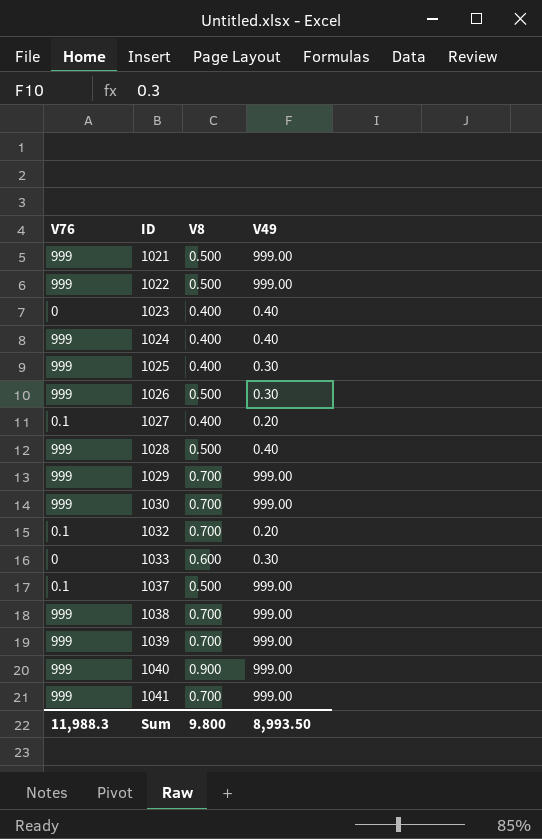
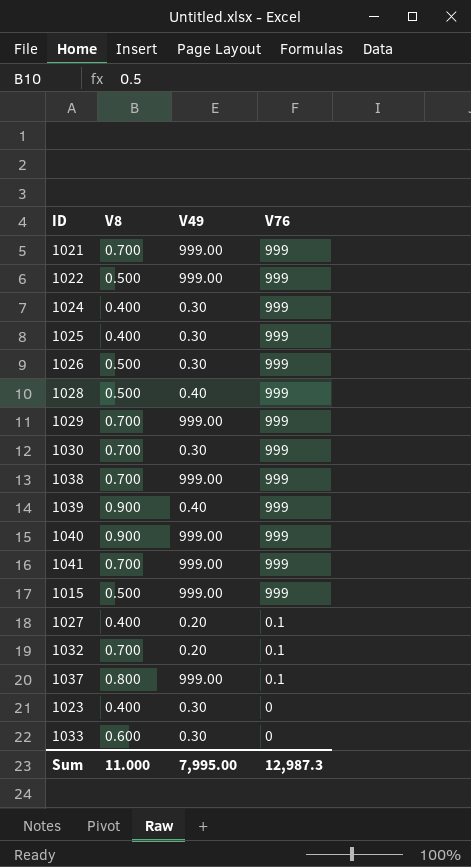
row order: ID ascending -> V76 descending
column V76 | position: 1 -> 4
1021 | V8: 0.500 -> 0.700
1024 | V49: 0.40 -> 0.30
1030 | V49: 999.00 -> 0.30
1039 | V8: 0.700 -> 0.900
1039 | V49: 999.00 -> 0.40
row 1015: none -> 0.500 | 999.00 | 999
1037 | V8: 0.500 -> 0.800
1023 | V49: 0.40 -> 0.30
Sum | V8: 9.800 -> 11.000
Sum | V49: 8,993.50 -> 7,995.00
Sum | V76: 11,988.3 -> 12,987.3

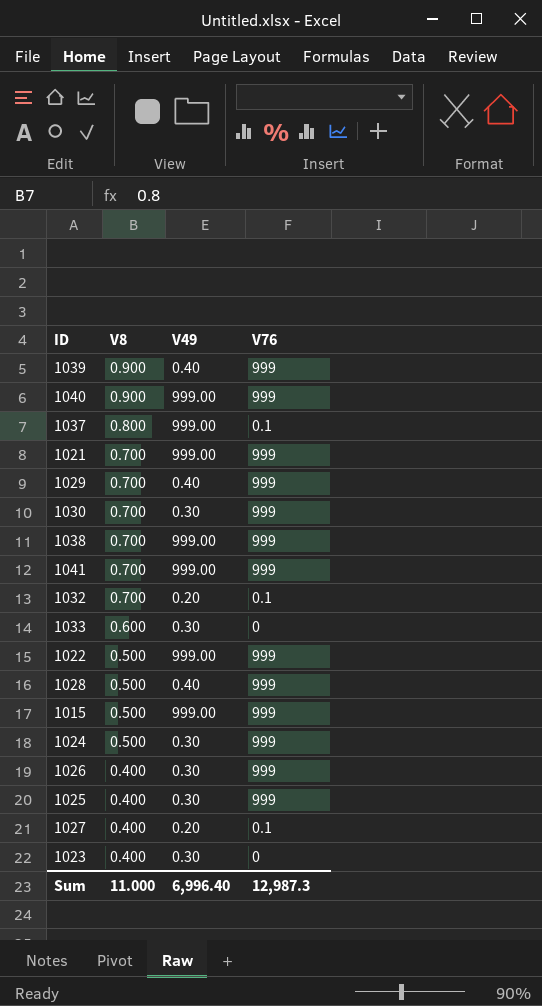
row order: V76 descending -> V8 descending
1029 | V49: 999.00 -> 0.40
1024 | V8: 0.400 -> 0.500
1026 | V8: 0.500 -> 0.400
Sum | V49: 7,995.00 -> 6,996.40

